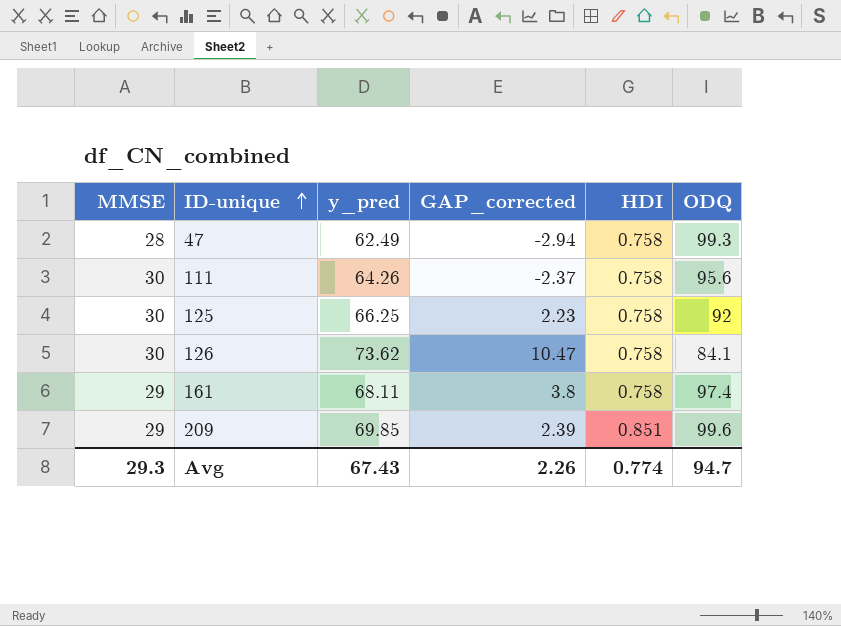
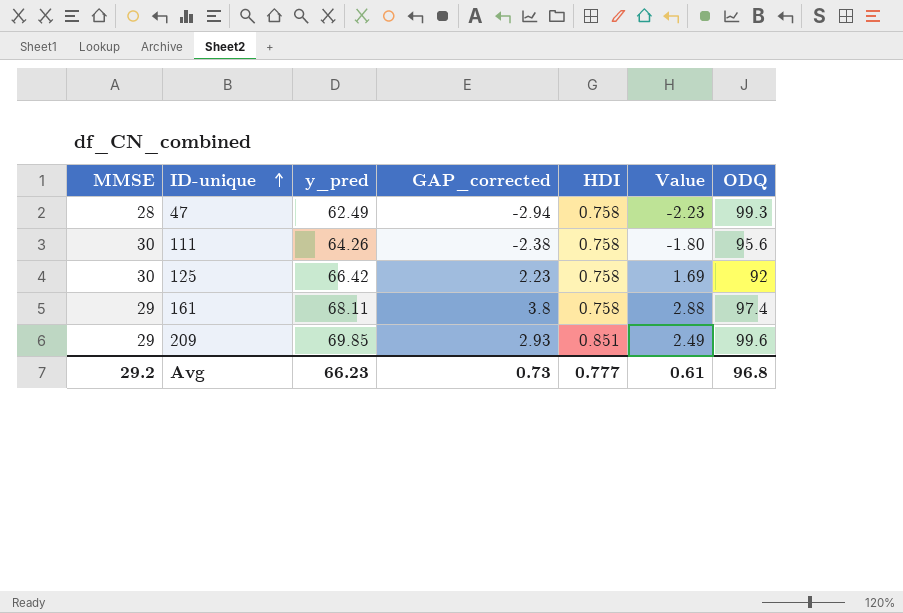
column Value | formula: none -> [GAP_corrected] * [HDI]
row 126: 30 | 73.62 | 10.47 | 0.758 | 84.1 -> none
111 | GAP_corrected: -2.37 -> -2.38
125 | y_pred: 66.25 -> 66.42
209 | GAP_corrected: 2.39 -> 2.93
Avg | MMSE: 29.3 -> 29.2
Avg | y_pred: 67.43 -> 66.23
Avg | GAP_corrected: 2.26 -> 0.73
Avg | HDI: 0.774 -> 0.777
Avg | ODQ: 94.7 -> 96.8

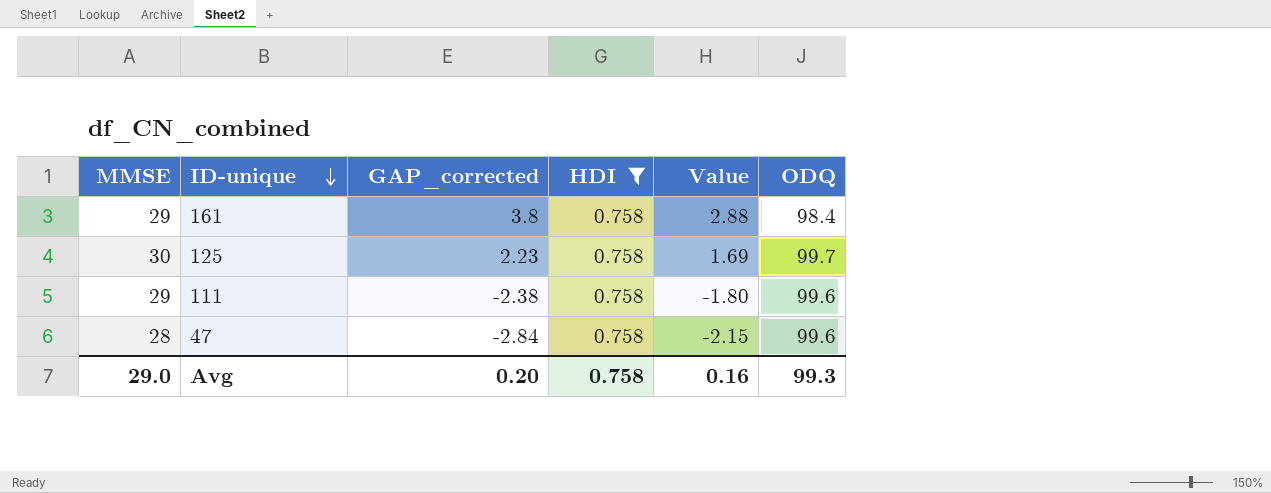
filter: none -> HDI = 0.758
row order: ID-unique ascending -> ID-unique descending
column y_pred | position: 3 -> none
161 | ODQ: 97.4 -> 98.4
125 | ODQ: 92 -> 99.7
111 | MMSE: 30 -> 29
111 | ODQ: 95.6 -> 99.6
47 | GAP_corrected: -2.94 -> -2.84
47 | Value: -2.23 -> -2.15
47 | ODQ: 99.3 -> 99.6
Avg | MMSE: 29.2 -> 29.0
Avg | GAP_corrected: 0.73 -> 0.20
Avg | HDI: 0.777 -> 0.758
Avg | Value: 0.61 -> 0.16
Avg | ODQ: 96.8 -> 99.3

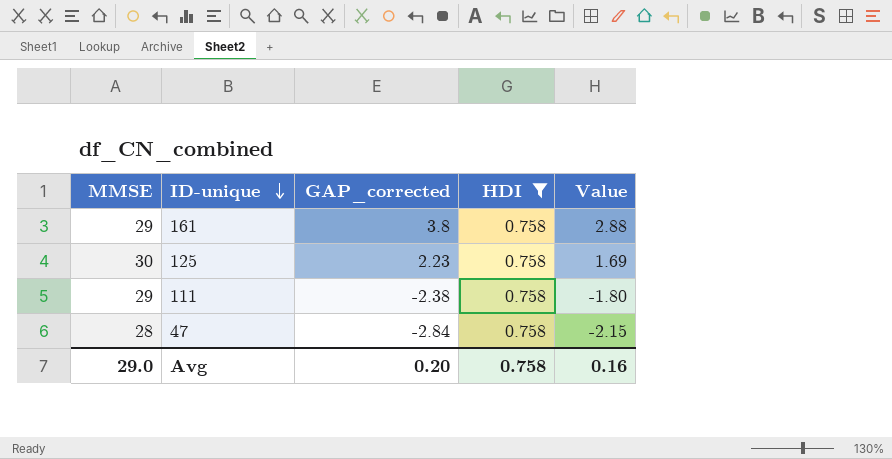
column ODQ | position: 6 -> none

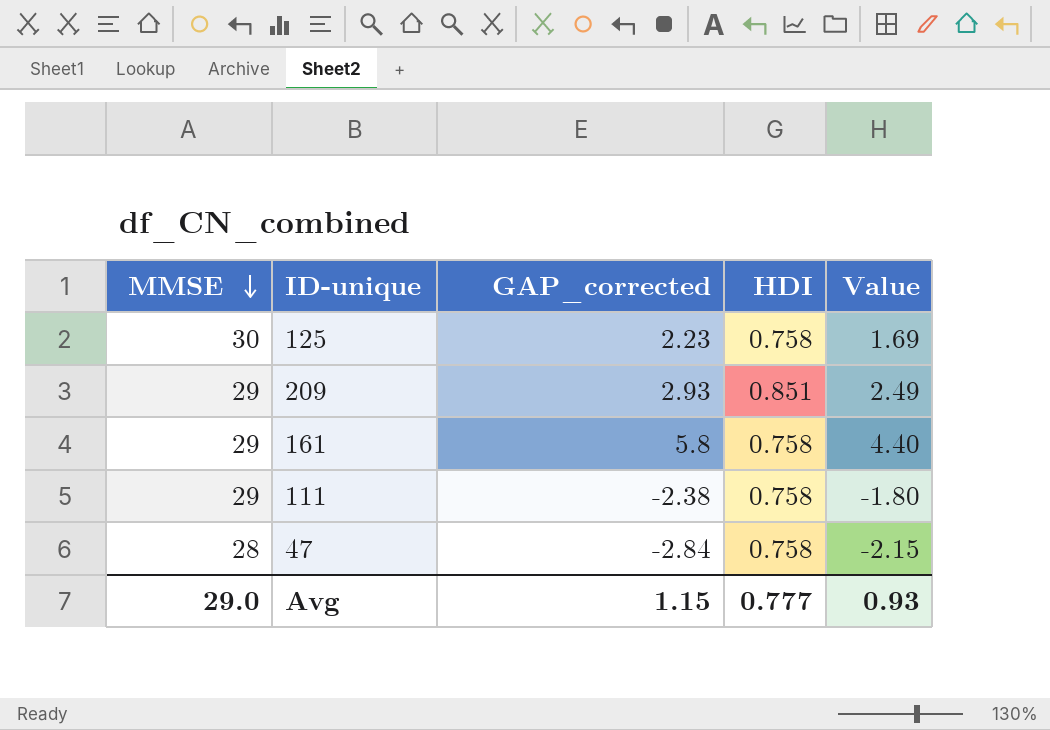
filter: HDI = 0.758 -> none
row order: ID-unique descending -> MMSE descending
161 | GAP_corrected: 3.8 -> 5.8
161 | Value: 2.88 -> 4.40
Avg | GAP_corrected: 0.20 -> 1.15
Avg | HDI: 0.758 -> 0.777
Avg | Value: 0.16 -> 0.93

